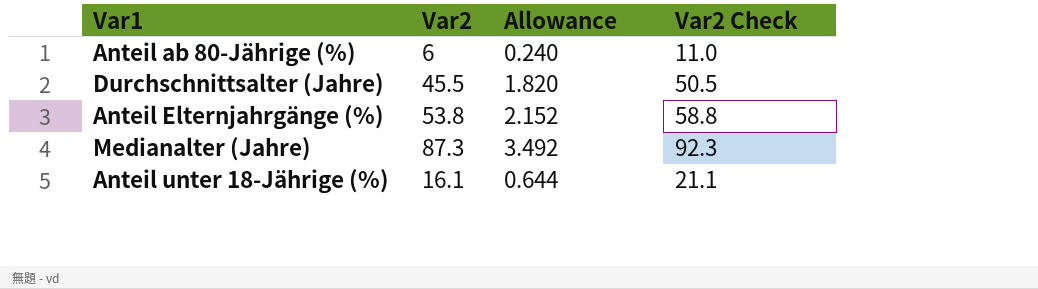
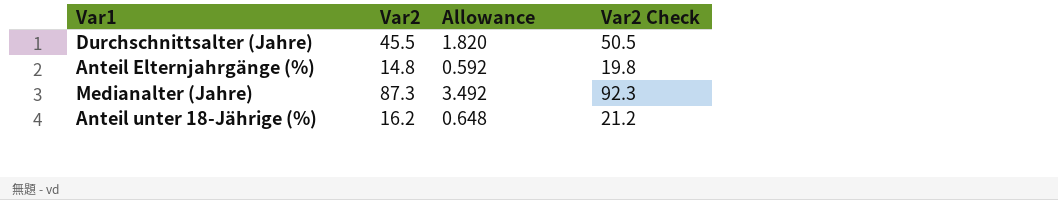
row Anteil ab 80-Jährige (%): 6 | 0.240 | 11.0 -> none
Anteil Elternjahrgänge (%) | Var2: 53.8 -> 14.8
Anteil Elternjahrgänge (%) | Allowance: 2.152 -> 0.592
Anteil Elternjahrgänge (%) | Var2 Check: 58.8 -> 19.8
Anteil unter 18-Jährige (%) | Var2: 16.1 -> 16.2
Anteil unter 18-Jährige (%) | Allowance: 0.644 -> 0.648
Anteil unter 18-Jährige (%) | Var2 Check: 21.1 -> 21.2

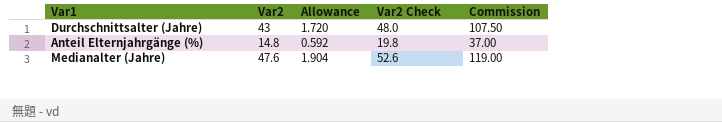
column Commission | formula: none -> [Var2] * 2.5
row Anteil unter 18-Jährige (%): 16.2 | 0.648 | 21.2 -> none
Durchschnittsalter (Jahre) | Var2: 45.5 -> 43
Durchschnittsalter (Jahre) | Allowance: 1.820 -> 1.720
Durchschnittsalter (Jahre) | Var2 Check: 50.5 -> 48.0
Medianalter (Jahre) | Var2: 87.3 -> 47.6
Medianalter (Jahre) | Allowance: 3.492 -> 1.904
Medianalter (Jahre) | Var2 Check: 92.3 -> 52.6

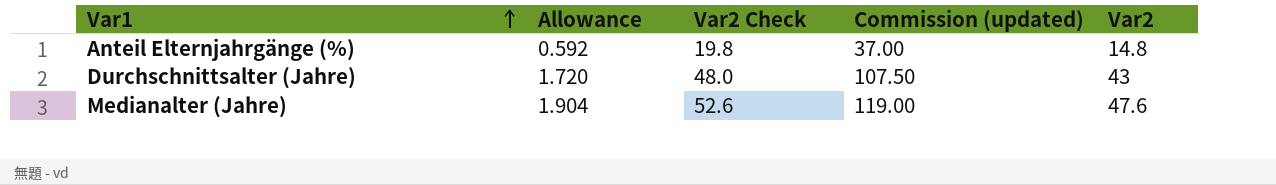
row order: none -> Var1 ascending
column name: Commission -> Commission (updated)
column Var2 | position: 2 -> 5

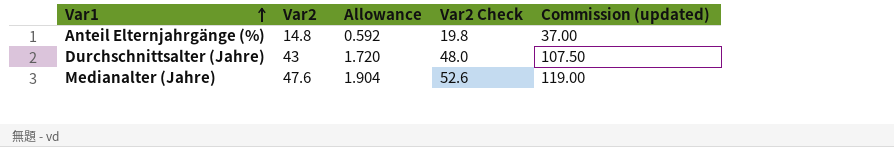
column Var2 | position: 5 -> 2

